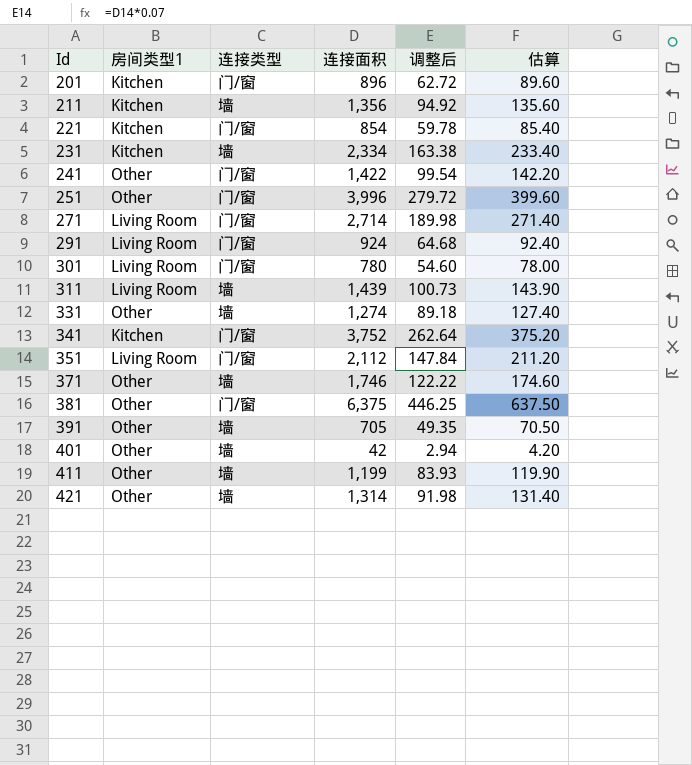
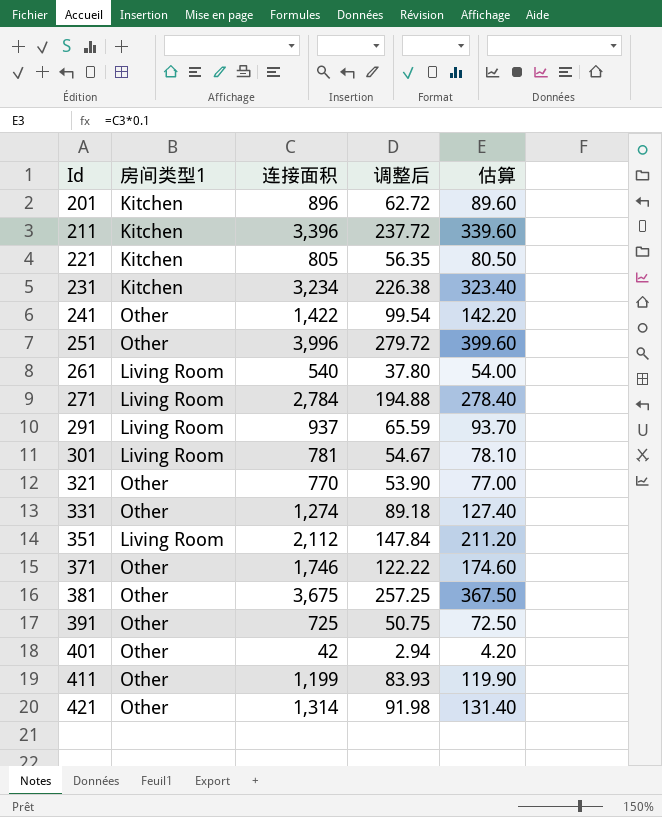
column 连接类型 | position: 3 -> none
row 311: Living Room | 墙 | 1,439 | 100.73 | 143.90 -> none
row 341: Kitchen | 门/窗 | 3,752 | 262.64 | 375.20 -> none
211 | 连接面积: 1,356 -> 3,396
211 | 调整后: 94.92 -> 237.72
211 | 估算: 135.60 -> 339.60
221 | 连接面积: 854 -> 805
221 | 调整后: 59.78 -> 56.35
221 | 估算: 85.40 -> 80.50
231 | 连接面积: 2,334 -> 3,234
231 | 调整后: 163.38 -> 226.38
231 | 估算: 233.40 -> 323.40
row 261: none -> Living Room | 540 | 37.80 | 54.00
271 | 连接面积: 2,714 -> 2,784
271 | 调整后: 189.98 -> 194.88
271 | 估算: 271.40 -> 278.40
291 | 连接面积: 924 -> 937
291 | 调整后: 64.68 -> 65.59
291 | 估算: 92.40 -> 93.70
301 | 连接面积: 780 -> 781
301 | 调整后: 54.60 -> 54.67
301 | 估算: 78.00 -> 78.10
row 321: none -> Other | 770 | 53.90 | 77.00
381 | 连接面积: 6,375 -> 3,675
381 | 调整后: 446.25 -> 257.25
381 | 估算: 637.50 -> 367.50
391 | 连接面积: 705 -> 725
391 | 调整后: 49.35 -> 50.75
391 | 估算: 70.50 -> 72.50

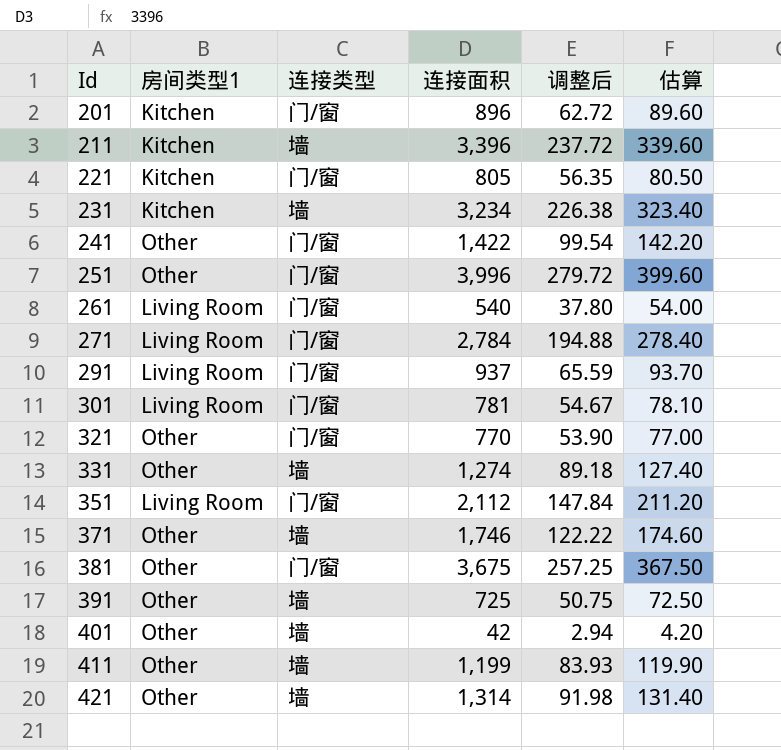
column 连接类型 | position: none -> 3

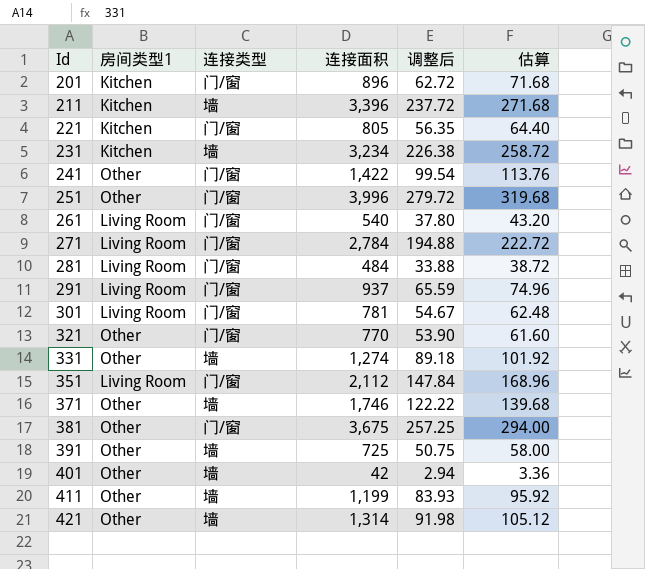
column 估算 | formula: [连接面积] * 0.1 -> [连接面积] * 0.08
row 281: none -> Living Room | 门/窗 | 484 | 33.88 | 38.72

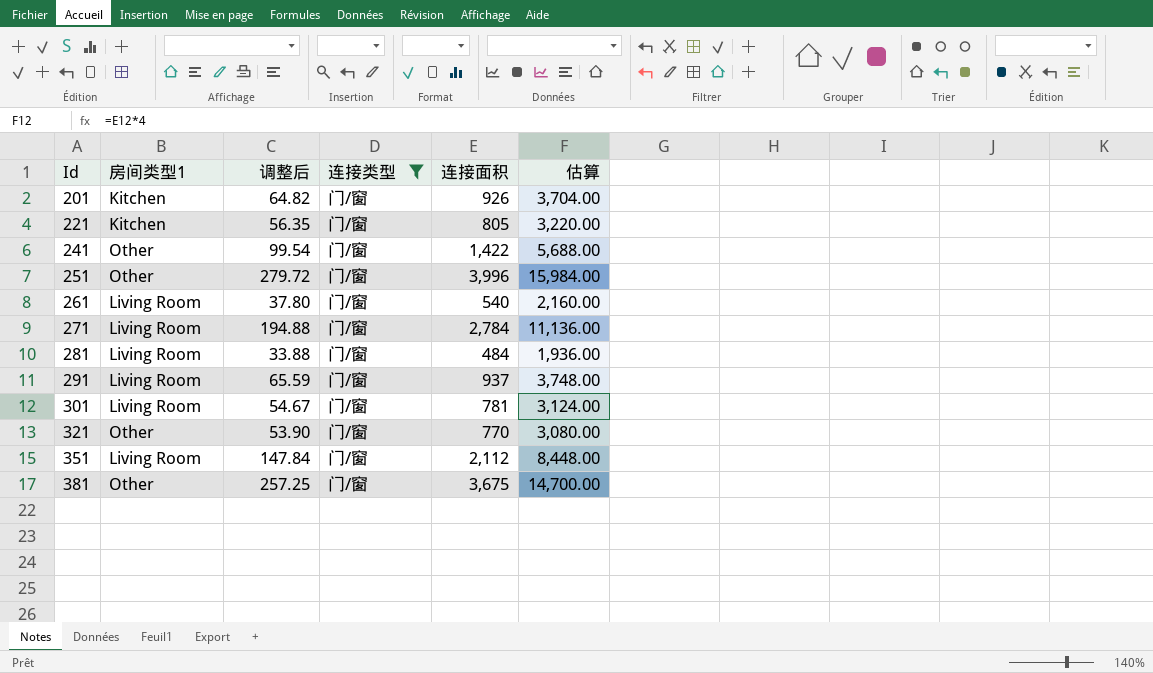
filter: none -> 连接类型 = 门/窗
column 调整后 | position: 5 -> 3
column 估算 | formula: [连接面积] * 0.08 -> [连接面积] * 4
201 | 调整后: 62.72 -> 64.82
201 | 连接面积: 896 -> 926

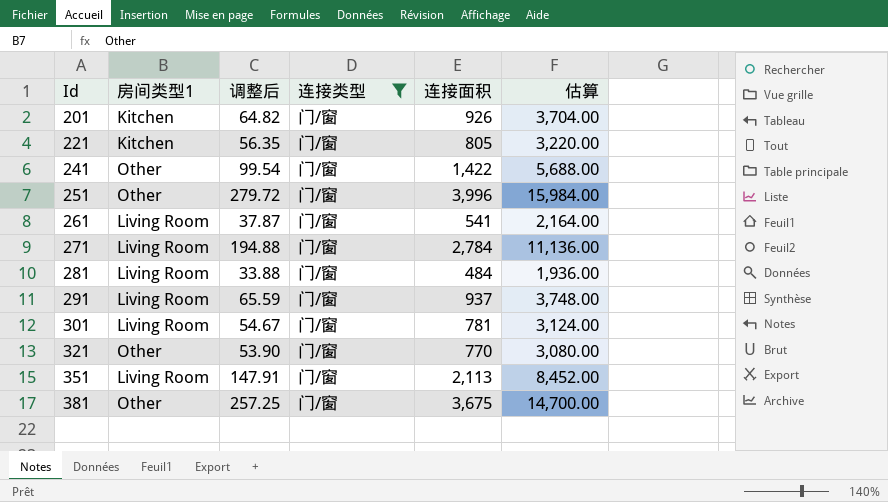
261 | 调整后: 37.80 -> 37.87
261 | 连接面积: 540 -> 541
261 | 估算: 2,160.00 -> 2,164.00
351 | 调整后: 147.84 -> 147.91
351 | 连接面积: 2,112 -> 2,113
351 | 估算: 8,448.00 -> 8,452.00

